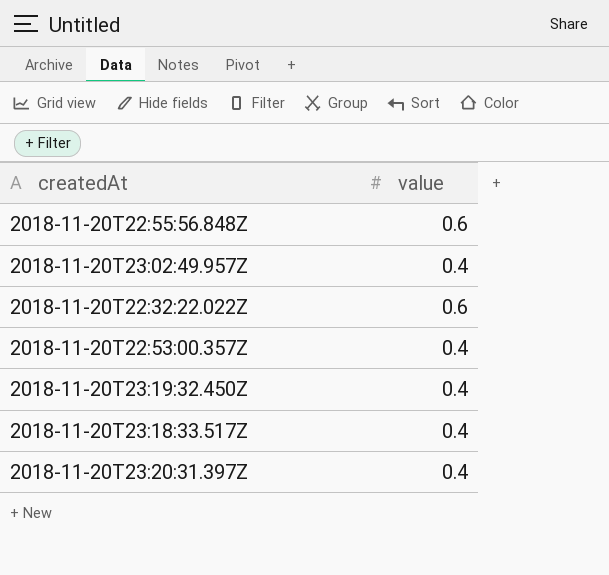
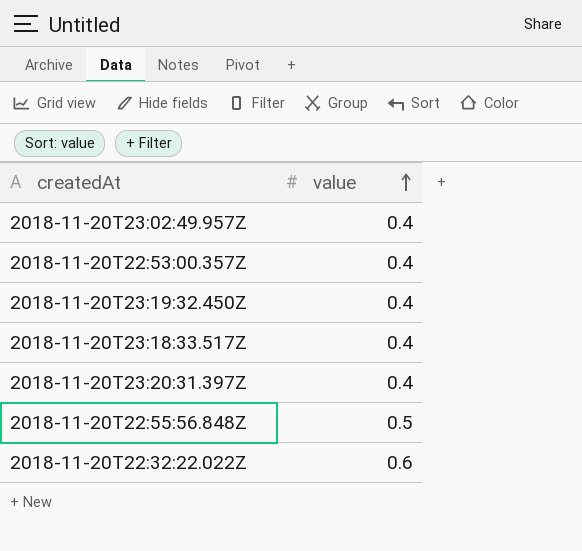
row order: none -> value ascending
2018-11-20T22:55:56.848Z | value: 0.6 -> 0.5

